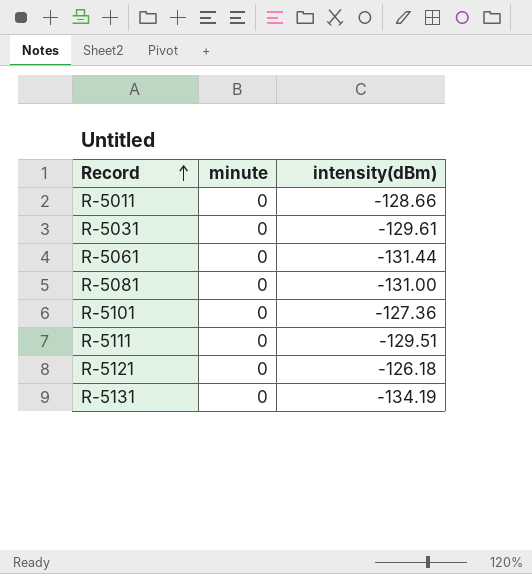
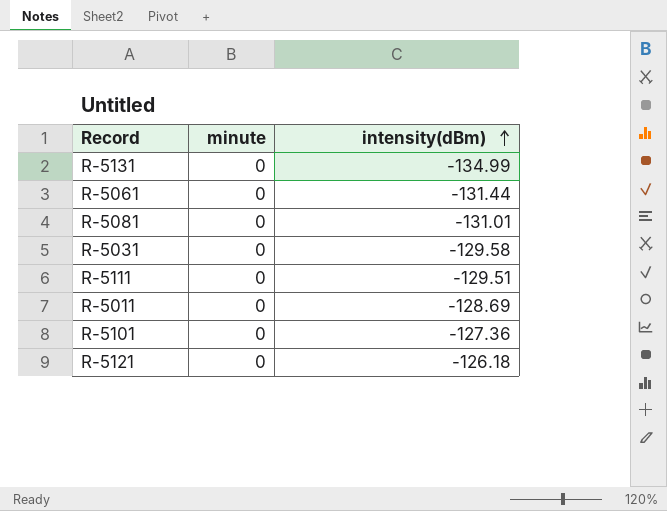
row order: Record ascending -> intensity(dBm) ascending
R-5131 | intensity(dBm): -134.19 -> -134.99
R-5081 | intensity(dBm): -131.00 -> -131.01
R-5031 | intensity(dBm): -129.61 -> -129.58
R-5011 | intensity(dBm): -128.66 -> -128.69

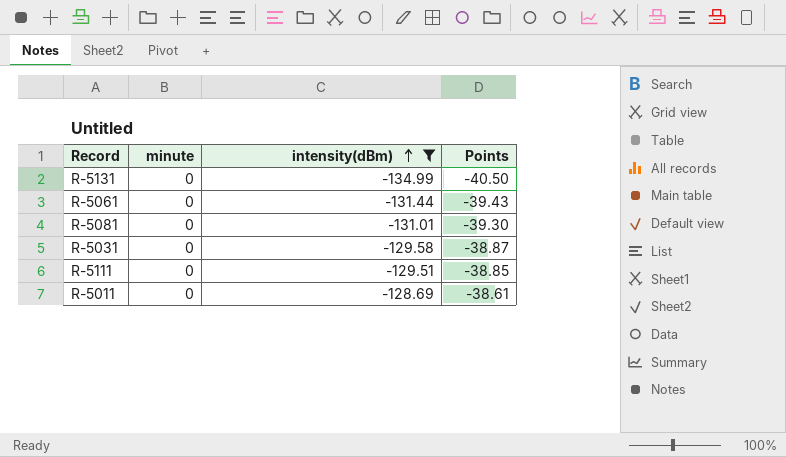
filter: none -> intensity(dBm) <= -128.69
column Points | formula: none -> [intensity(dBm)] * 0.3

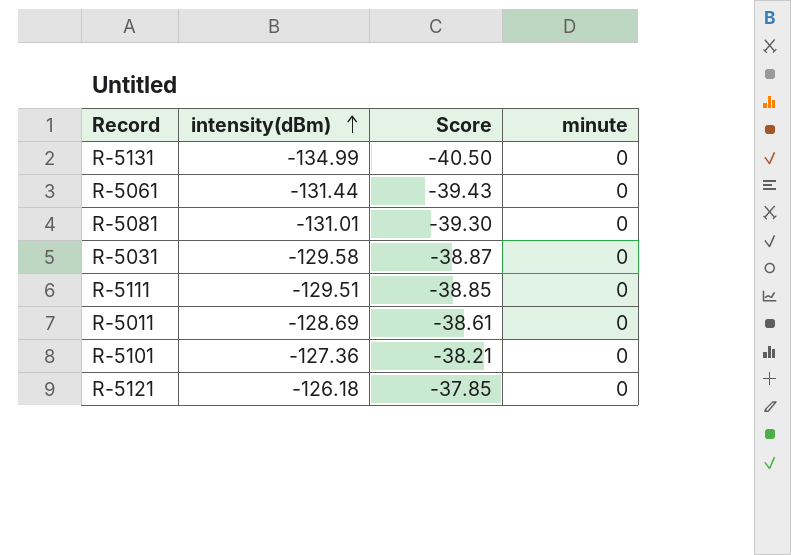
filter: intensity(dBm) <= -128.69 -> none
column name: Points -> Score
column minute | position: 2 -> 4

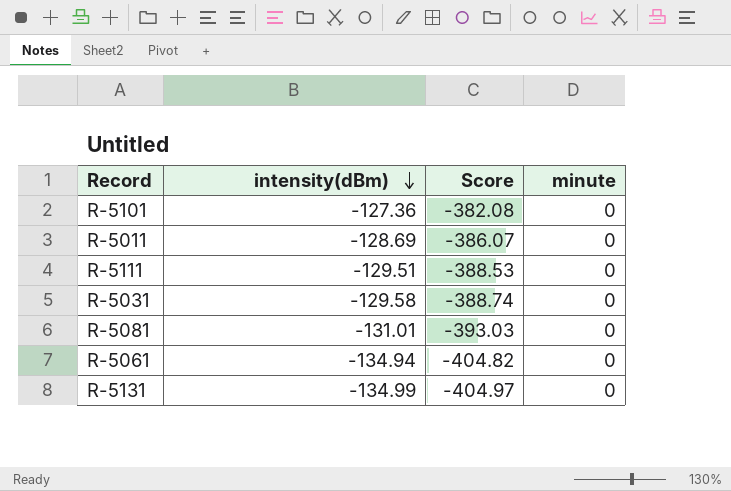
row order: intensity(dBm) ascending -> intensity(dBm) descending
column Score | formula: [intensity(dBm)] * 0.3 -> [intensity(dBm)] * 3
row R-5121: -126.18 | -37.85 | 0 -> none
R-5061 | intensity(dBm): -131.44 -> -134.94

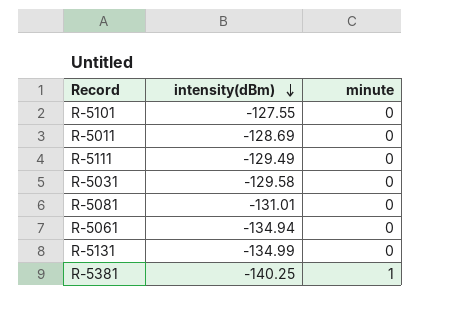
column Score | formula: [intensity(dBm)] * 3 -> none
R-5101 | intensity(dBm): -127.36 -> -127.55
R-5111 | intensity(dBm): -129.51 -> -129.49
row R-5381: none -> -140.25 | 1

